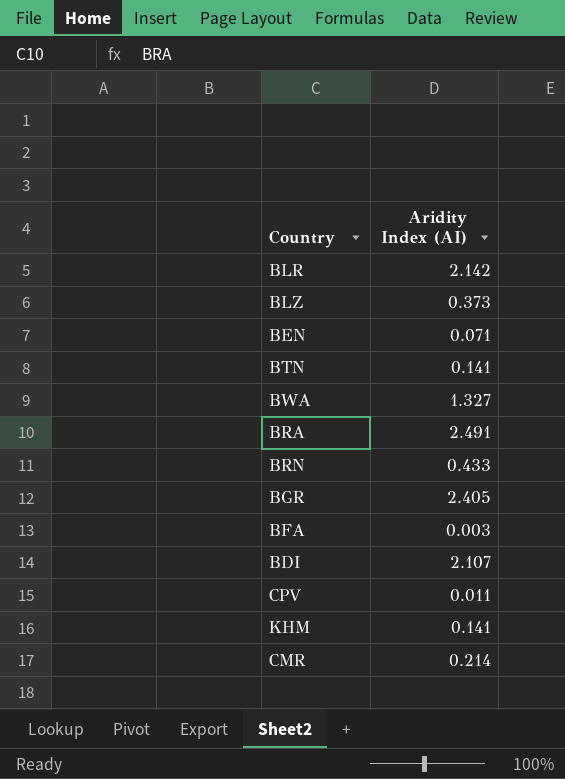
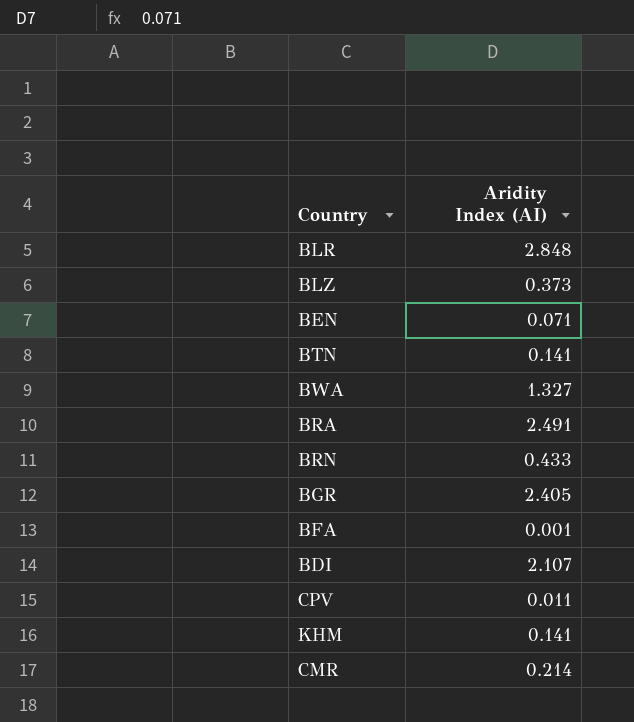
BLR | Aridity Index (AI): 2.142 -> 2.848
BFA | Aridity Index (AI): 0.003 -> 0.001

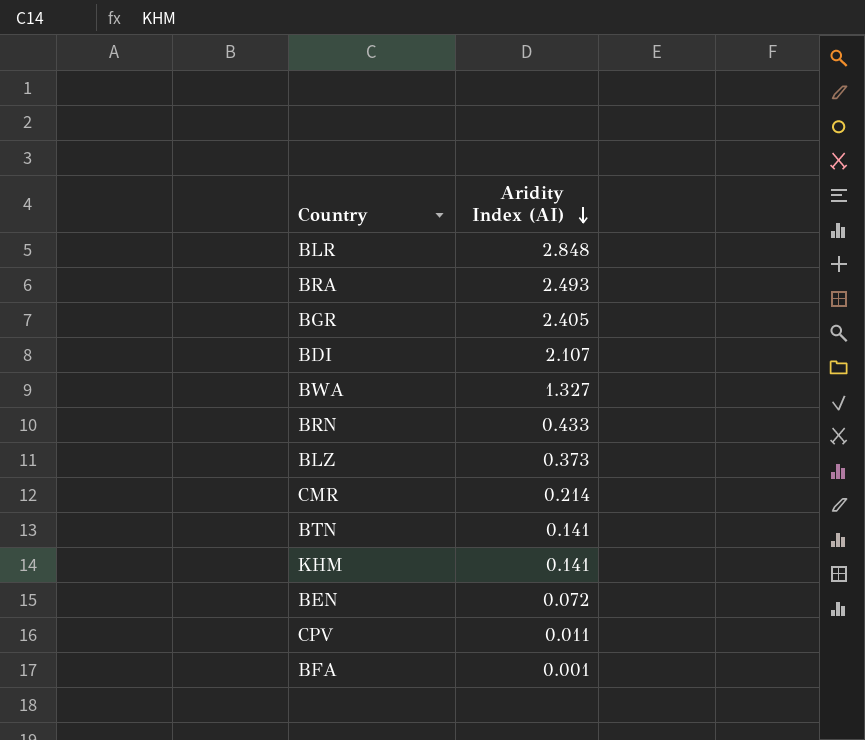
row order: none -> Aridity Index (AI) descending
BRA | Aridity Index (AI): 2.491 -> 2.493
BEN | Aridity Index (AI): 0.071 -> 0.072

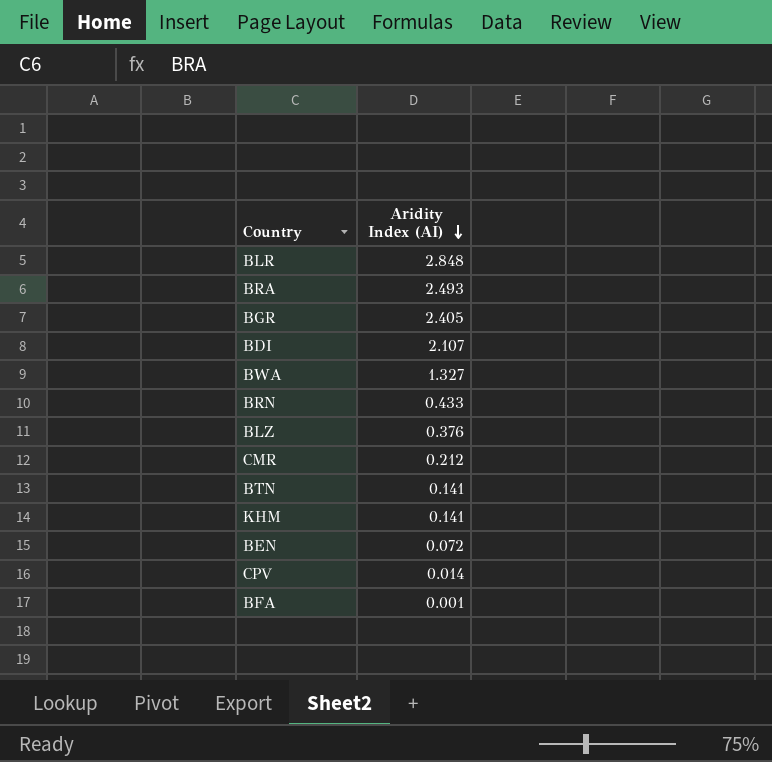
BLZ | Aridity Index (AI): 0.373 -> 0.376
CMR | Aridity Index (AI): 0.214 -> 0.212
CPV | Aridity Index (AI): 0.011 -> 0.014

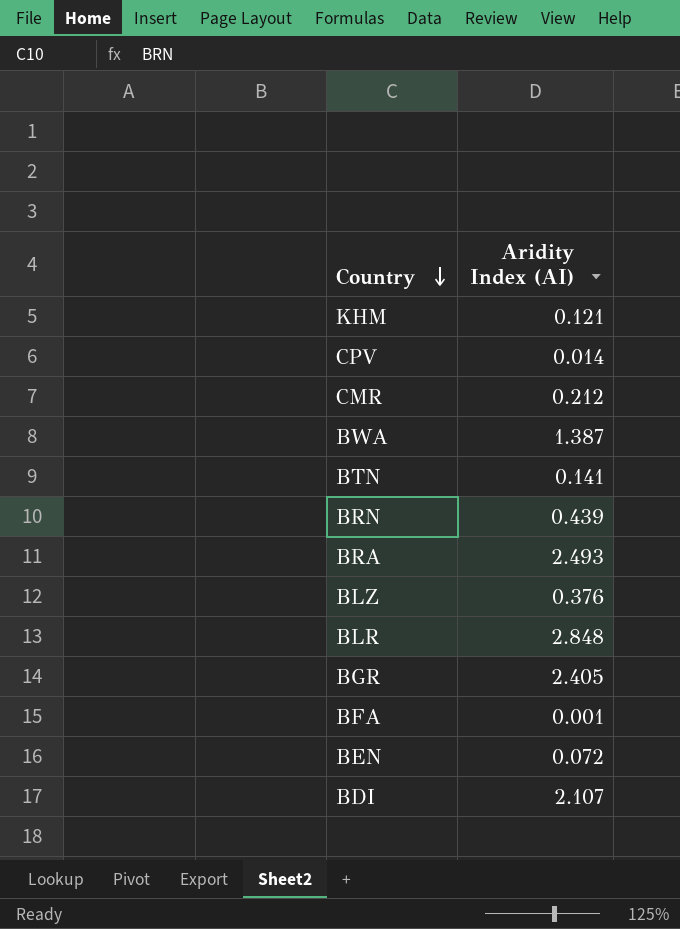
row order: Aridity Index (AI) descending -> Country descending
KHM | Aridity Index (AI): 0.141 -> 0.121
BWA | Aridity Index (AI): 1.327 -> 1.387
BRN | Aridity Index (AI): 0.433 -> 0.439

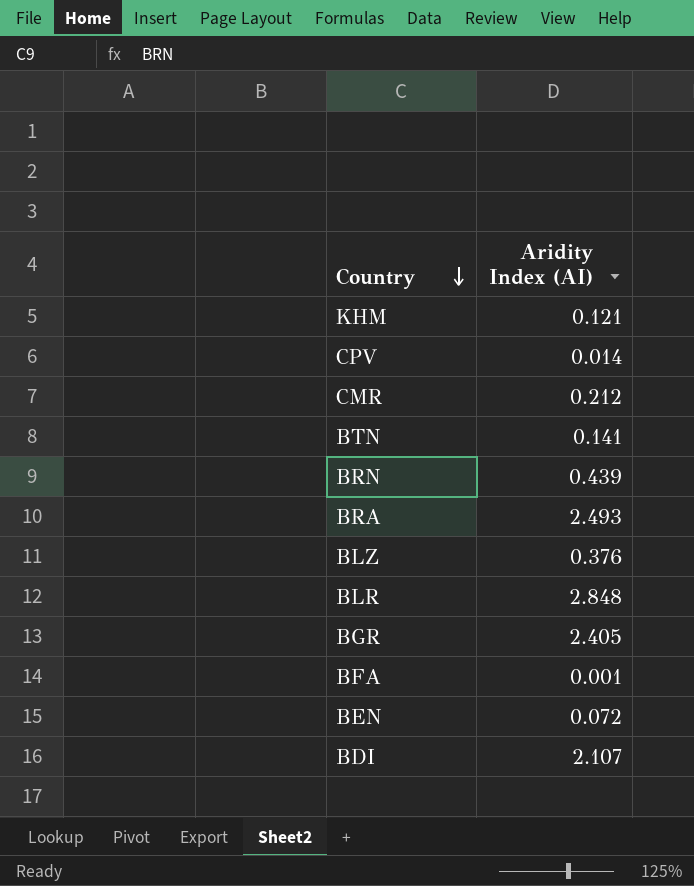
row BWA: 1.387 -> none

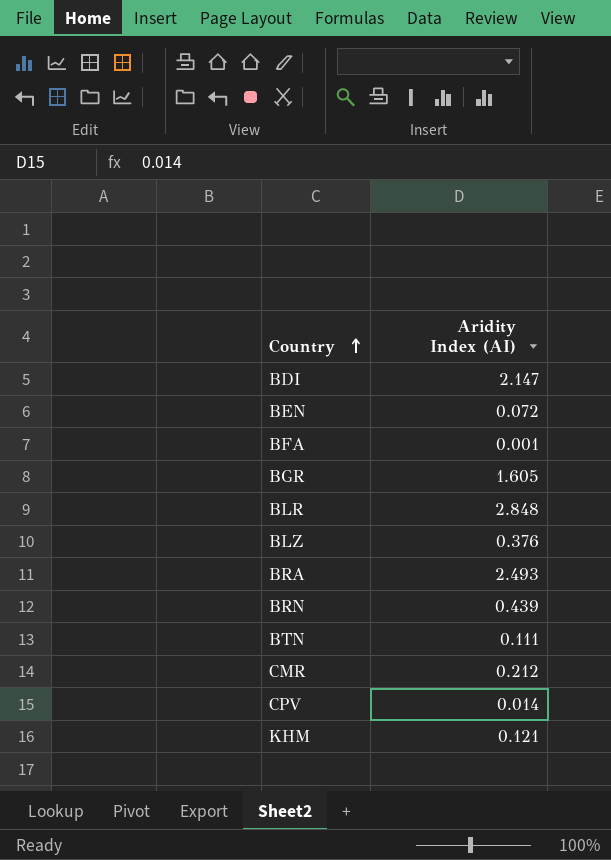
row order: Country descending -> Country ascending
BDI | Aridity Index (AI): 2.107 -> 2.147
BGR | Aridity Index (AI): 2.405 -> 1.605
BTN | Aridity Index (AI): 0.141 -> 0.111

